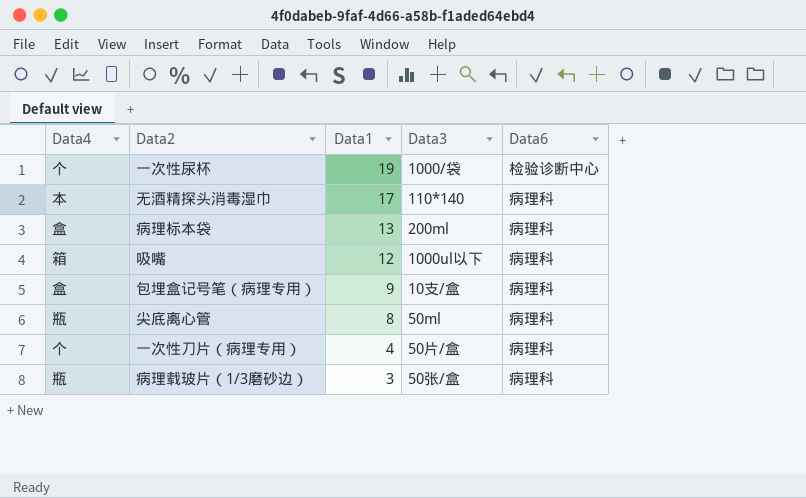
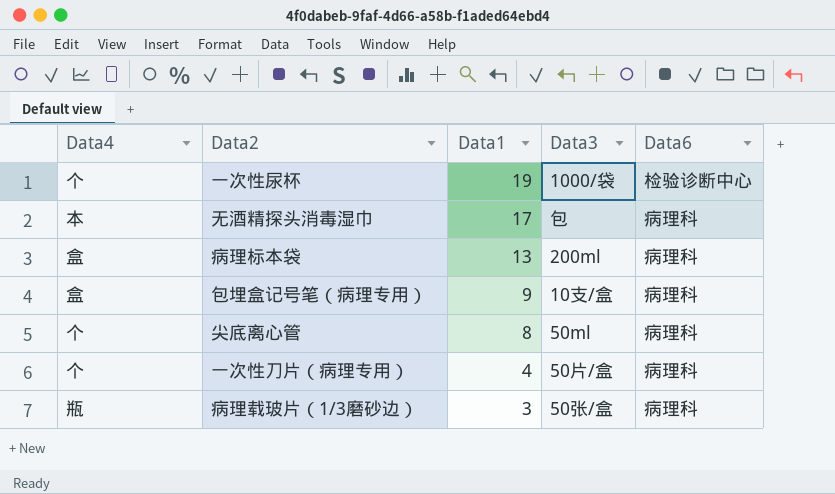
row 吸嘴: 箱 | 12 | 1000ul以下 | 病理科 -> none
无酒精探头消毒湿巾 | Data3: 110*140 -> 包
尖底离心管 | Data4: 瓶 -> 个

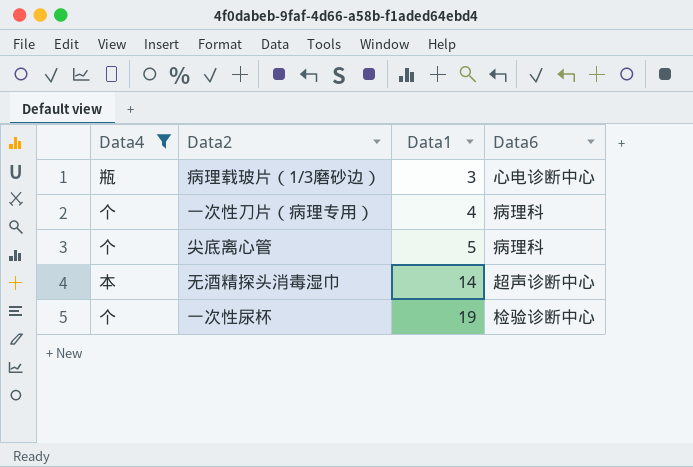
filter: none -> Data4 != 盒
row order: Data1 descending -> Data1 ascending
column Data3 | position: 4 -> none
病理载玻片（1/3磨砂边） | Data6: 病理科 -> 心电诊断中心
尖底离心管 | Data1: 8 -> 5
无酒精探头消毒湿巾 | Data1: 17 -> 14
无酒精探头消毒湿巾 | Data6: 病理科 -> 超声诊断中心

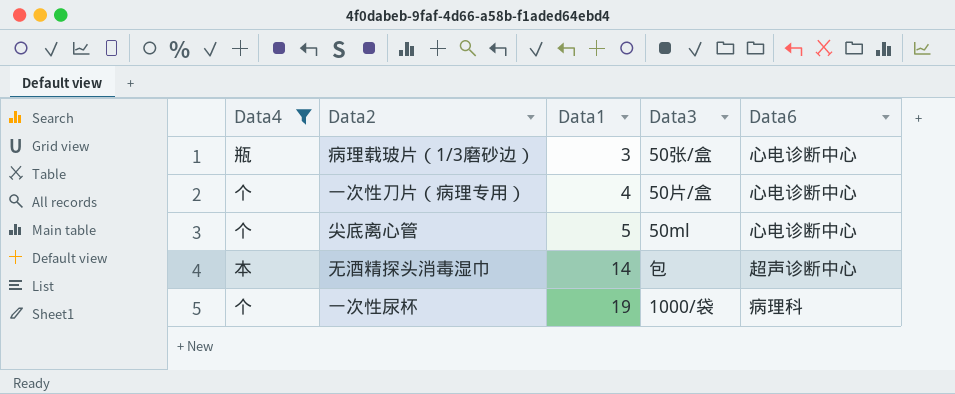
column Data3 | position: none -> 4
一次性刀片（病理专用） | Data6: 病理科 -> 心电诊断中心
尖底离心管 | Data6: 病理科 -> 心电诊断中心
一次性尿杯 | Data6: 检验诊断中心 -> 病理科

